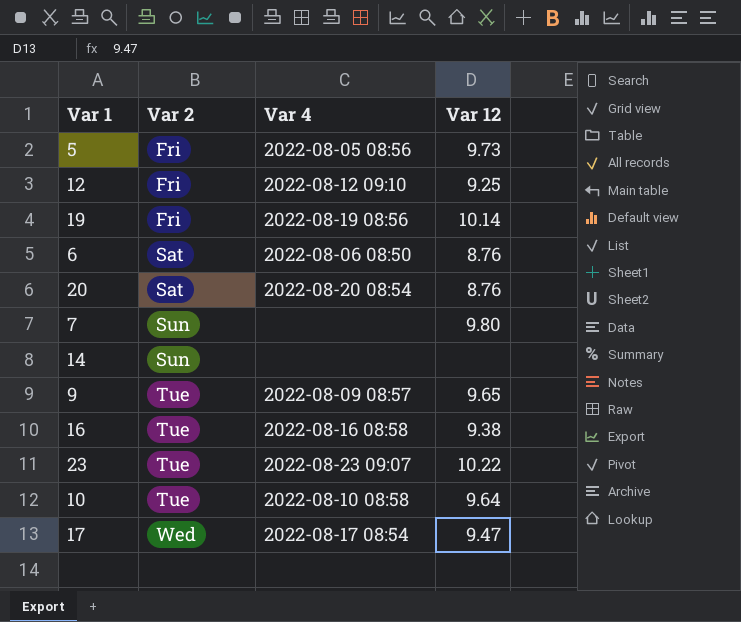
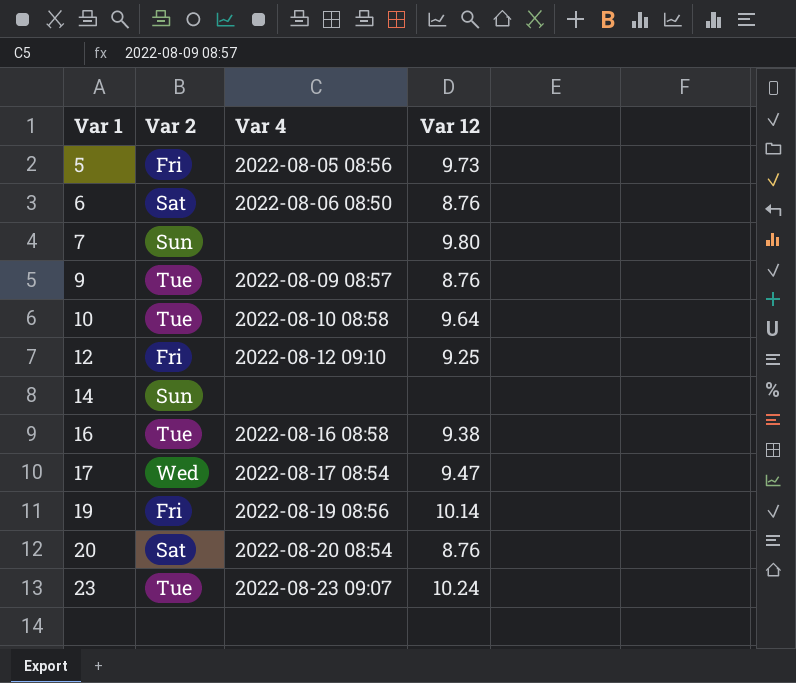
row order: Var 2 ascending -> Var 1 ascending
9 | Var 12: 9.65 -> 8.76
23 | Var 12: 10.22 -> 10.24

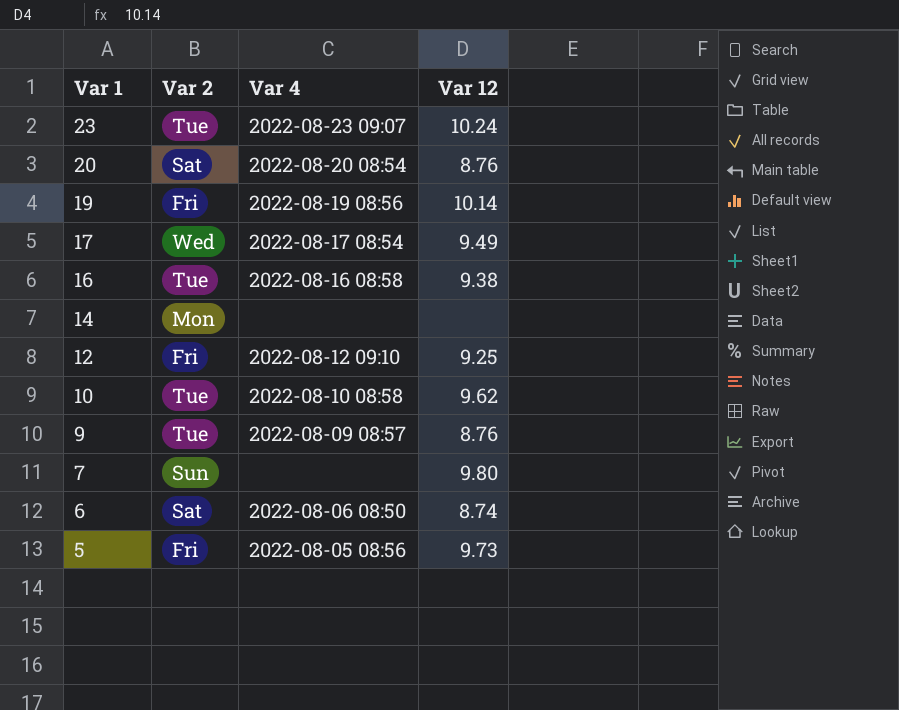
row order: Var 1 ascending -> Var 1 descending
17 | Var 12: 9.47 -> 9.49
14 | Var 2: Sun -> Mon
10 | Var 12: 9.64 -> 9.62
6 | Var 12: 8.76 -> 8.74

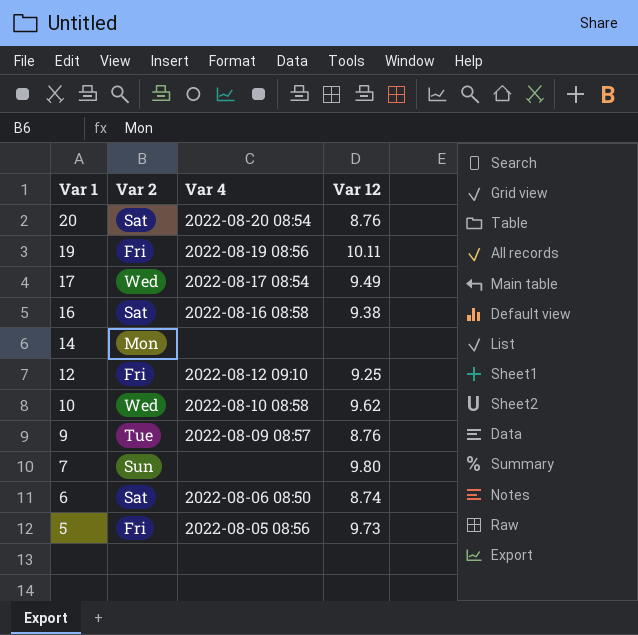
row 23: Tue | 2022-08-23 09:07 | 10.24 -> none
19 | Var 12: 10.14 -> 10.11
16 | Var 2: Tue -> Sat
10 | Var 2: Tue -> Wed

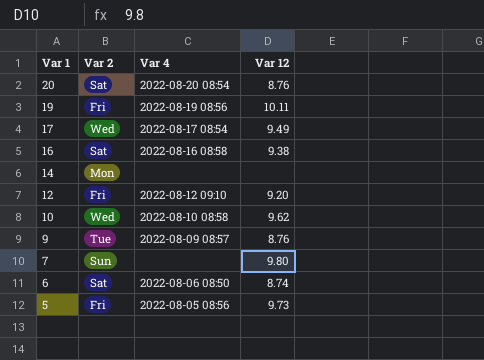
12 | Var 12: 9.25 -> 9.20

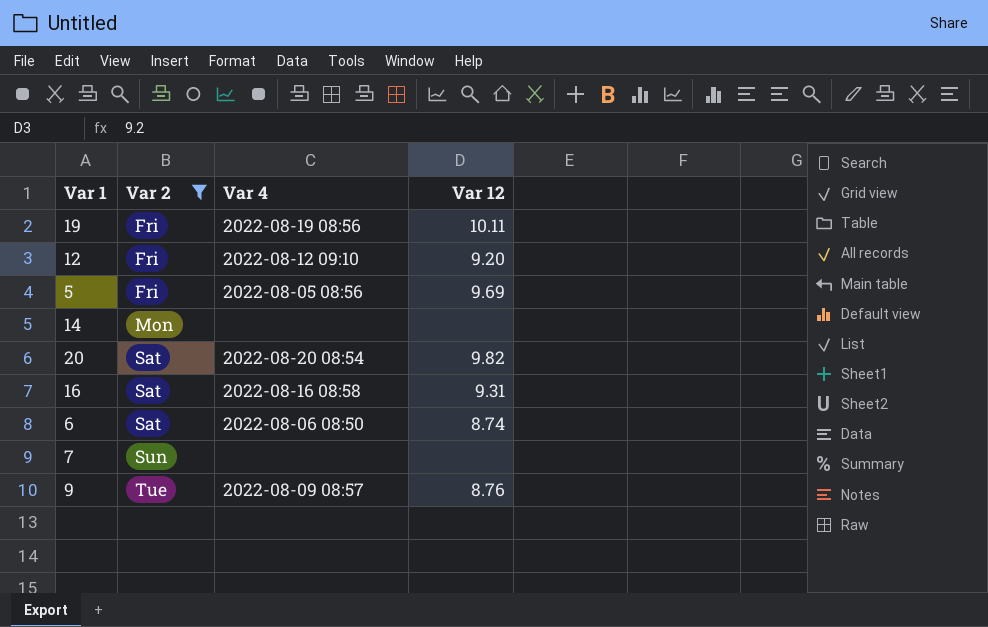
filter: none -> Var 2 != Wed
row order: Var 1 descending -> Var 2 ascending
5 | Var 12: 9.73 -> 9.69
20 | Var 12: 8.76 -> 9.82
16 | Var 12: 9.38 -> 9.31
7 | Var 12: 9.80 -> none

